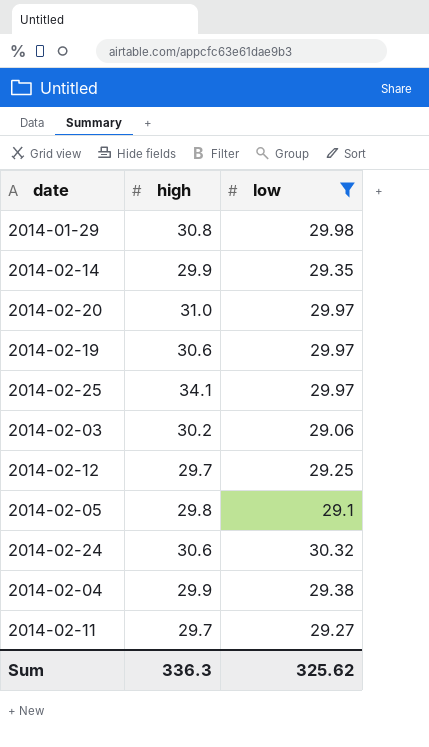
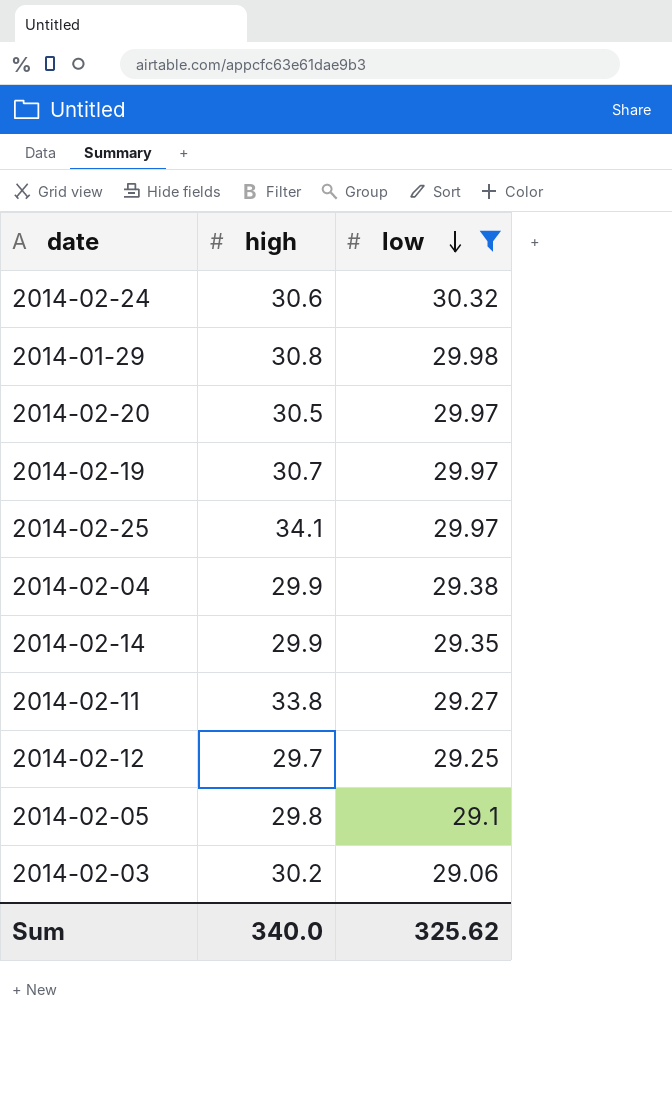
row order: none -> low descending
2014-02-20 | high: 31.0 -> 30.5
2014-02-19 | high: 30.6 -> 30.7
2014-02-11 | high: 29.7 -> 33.8
Sum | high: 336.3 -> 340.0

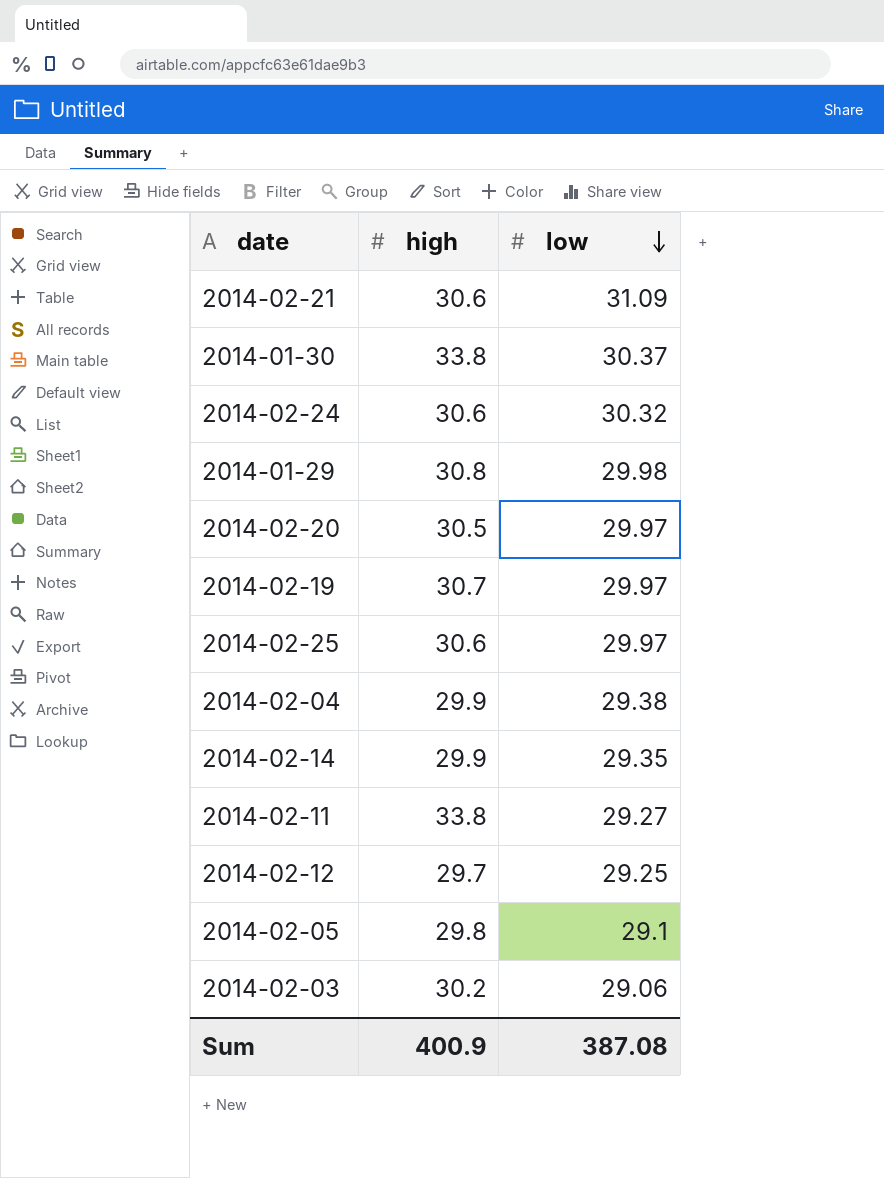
filter: low <= 30.32 -> none
2014-02-25 | high: 34.1 -> 30.6
Sum | high: 340.0 -> 400.9
Sum | low: 325.62 -> 387.08

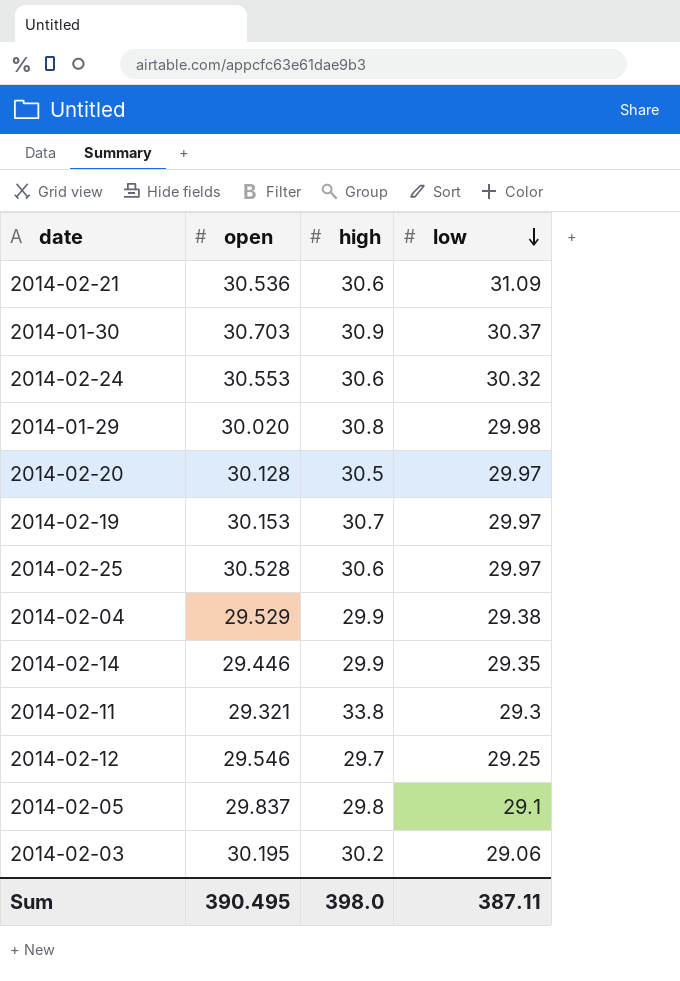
column open | position: none -> 2
2014-01-30 | high: 33.8 -> 30.9
2014-02-11 | low: 29.27 -> 29.3
Sum | high: 400.9 -> 398.0
Sum | low: 387.08 -> 387.11

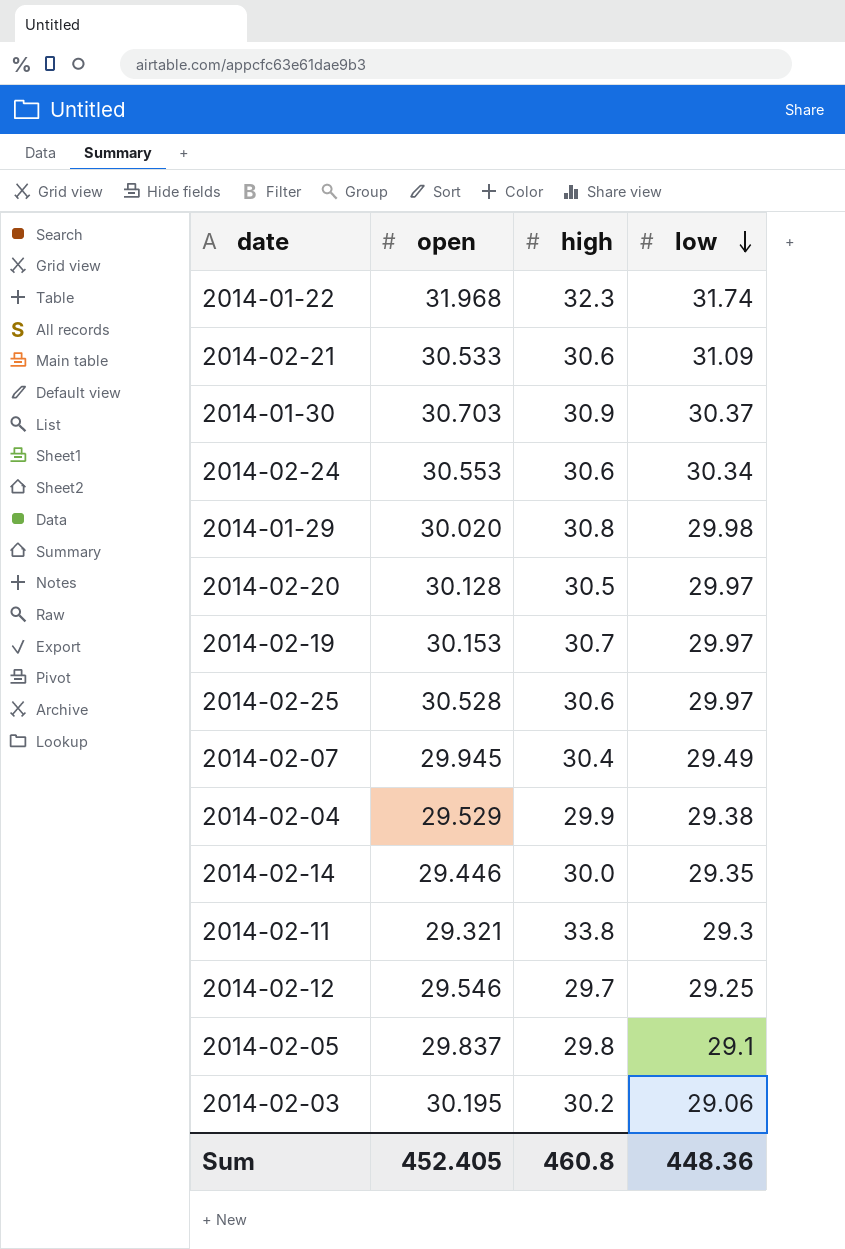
row 2014-01-22: none -> 31.968 | 32.3 | 31.74
2014-02-21 | open: 30.536 -> 30.533
2014-02-24 | low: 30.32 -> 30.34
row 2014-02-07: none -> 29.945 | 30.4 | 29.49
2014-02-14 | high: 29.9 -> 30.0
Sum | open: 390.495 -> 452.405
Sum | high: 398.0 -> 460.8
Sum | low: 387.11 -> 448.36

